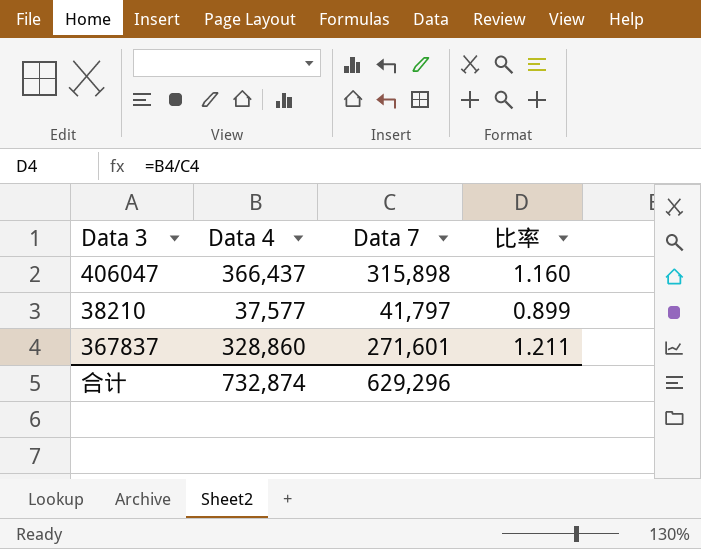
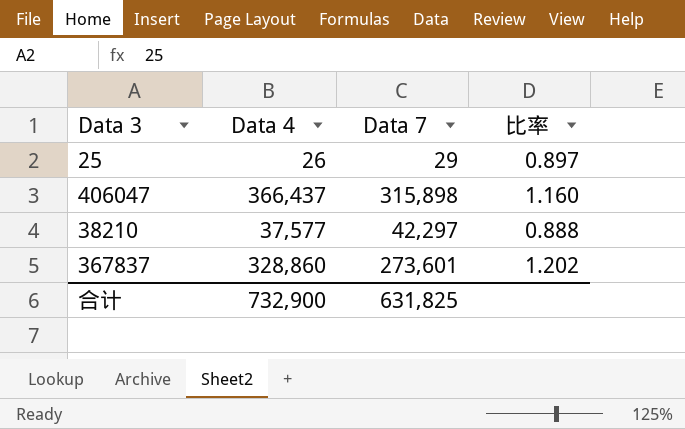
row 25: none -> 26 | 29 | 0.897
38210 | Data 7: 41,797 -> 42,297
38210 | 比率: 0.899 -> 0.888
367837 | Data 7: 271,601 -> 273,601
367837 | 比率: 1.211 -> 1.202
合计 | Data 4: 732,874 -> 732,900
合计 | Data 7: 629,296 -> 631,825

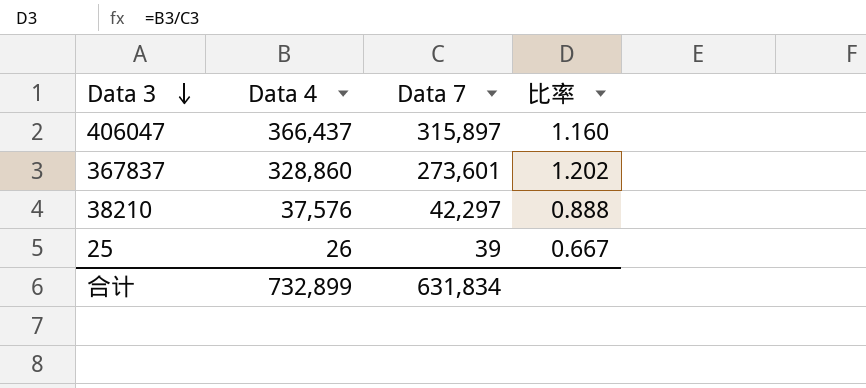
row order: none -> Data 3 descending
406047 | Data 7: 315,898 -> 315,897
38210 | Data 4: 37,577 -> 37,576
25 | Data 7: 29 -> 39
25 | 比率: 0.897 -> 0.667
合计 | Data 4: 732,900 -> 732,899
合计 | Data 7: 631,825 -> 631,834

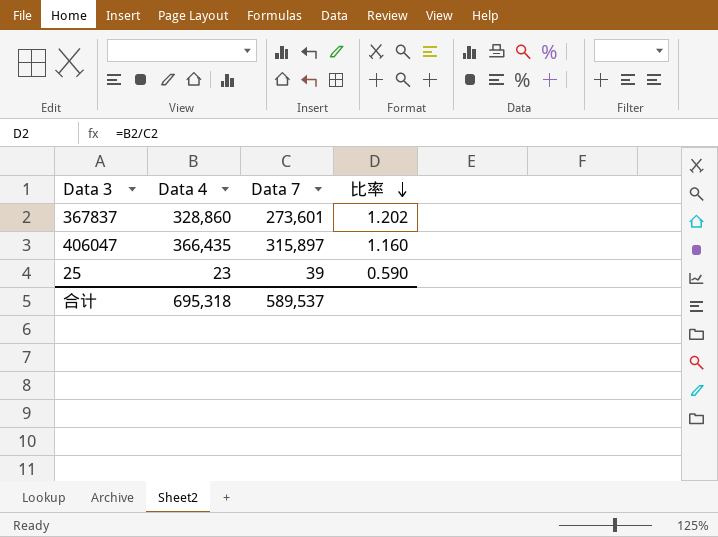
row order: Data 3 descending -> 比率 descending
row 38210: 37,576 | 42,297 | 0.888 -> none
406047 | Data 4: 366,437 -> 366,435
25 | Data 4: 26 -> 23
25 | 比率: 0.667 -> 0.590
合计 | Data 4: 732,899 -> 695,318
合计 | Data 7: 631,834 -> 589,537

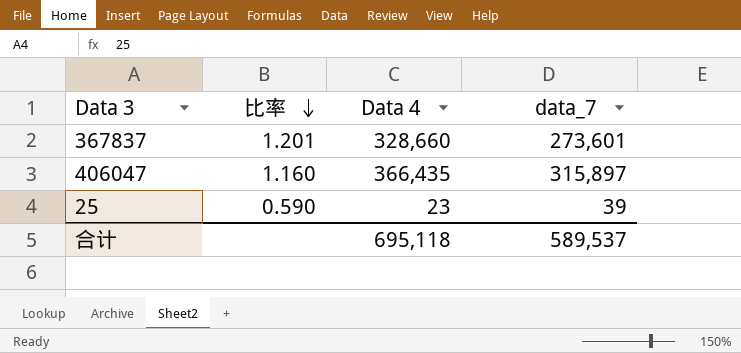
column 比率 | position: 4 -> 2
column name: Data 7 -> data_7
367837 | 比率: 1.202 -> 1.201
367837 | Data 4: 328,860 -> 328,660
合计 | Data 4: 695,318 -> 695,118

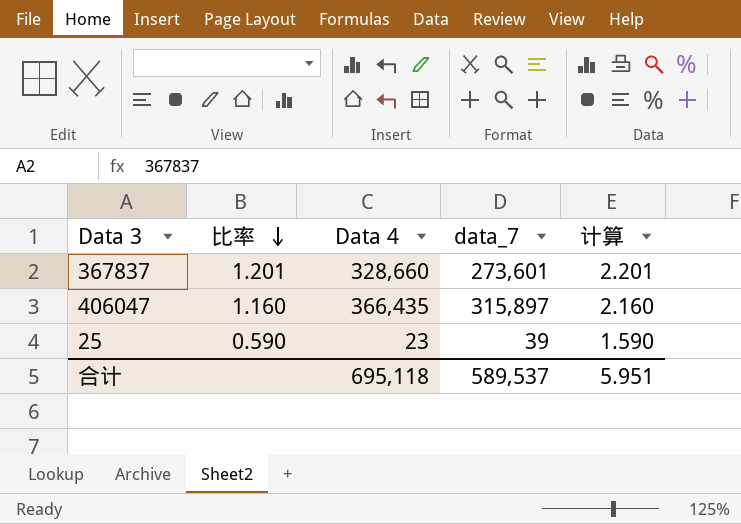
column 计算 | formula: none -> [比率] + 1

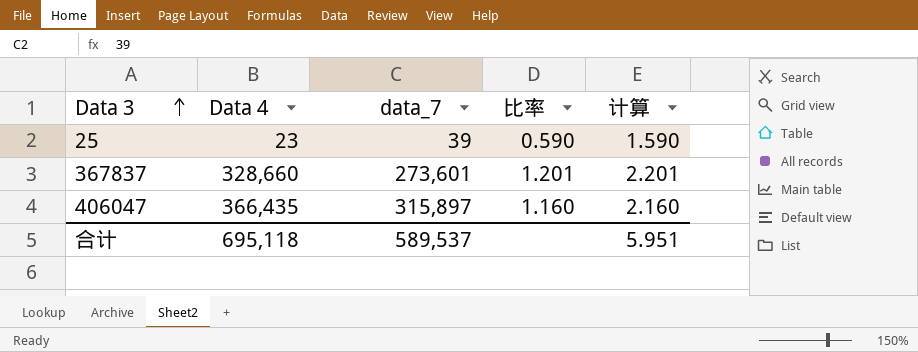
row order: 比率 descending -> Data 3 ascending
column 比率 | position: 2 -> 4

